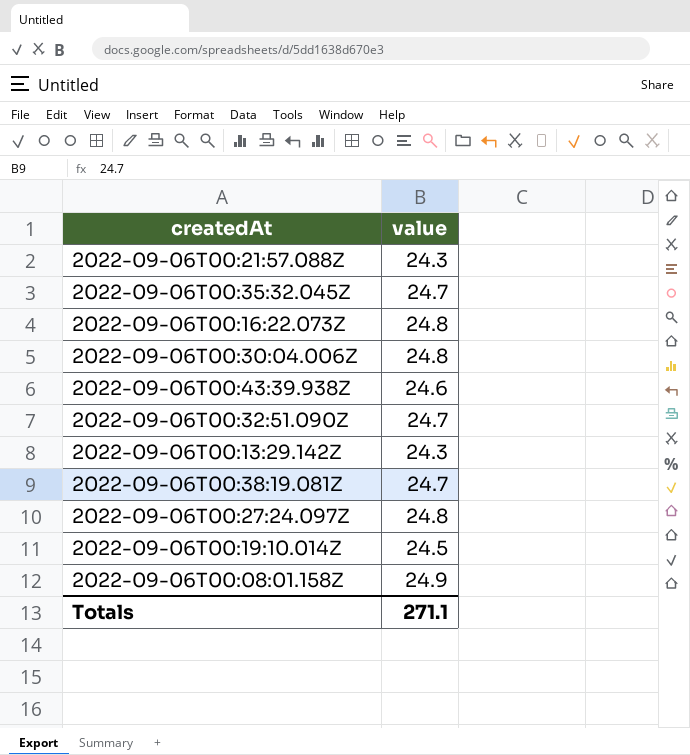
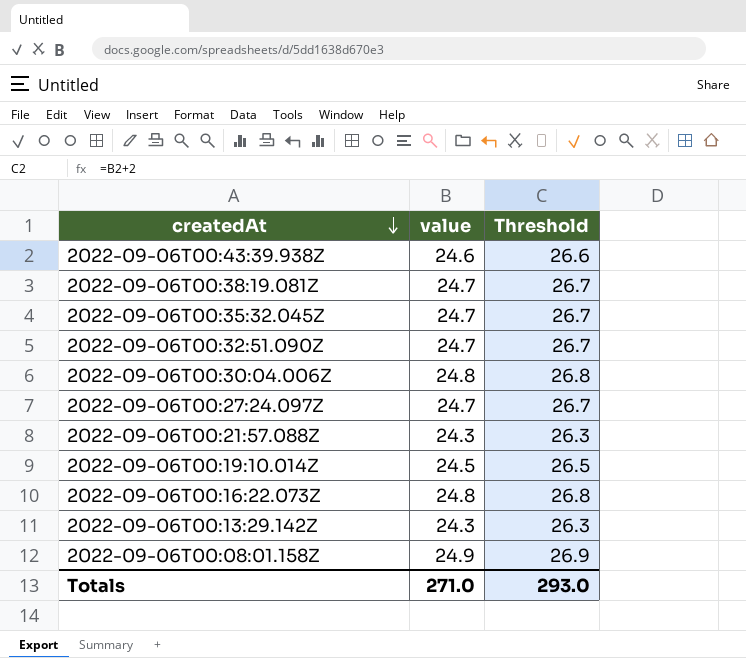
row order: none -> createdAt descending
column Threshold | formula: none -> [value] + 2
2022-09-06T00:27:24.097Z | value: 24.8 -> 24.7
Totals | value: 271.1 -> 271.0

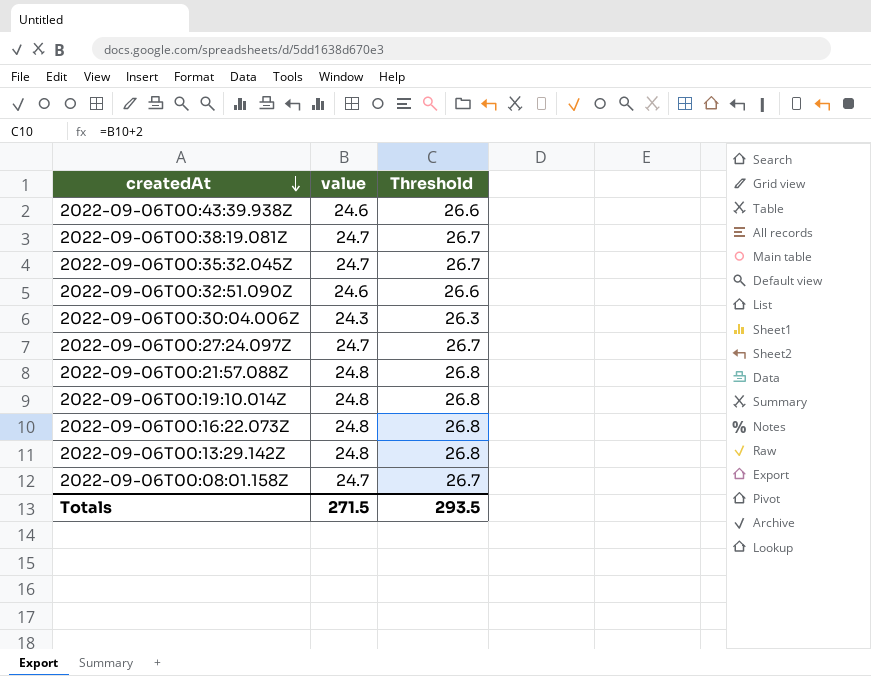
2022-09-06T00:32:51.090Z | value: 24.7 -> 24.6
2022-09-06T00:32:51.090Z | Threshold: 26.7 -> 26.6
2022-09-06T00:30:04.006Z | value: 24.8 -> 24.3
2022-09-06T00:30:04.006Z | Threshold: 26.8 -> 26.3
2022-09-06T00:21:57.088Z | value: 24.3 -> 24.8
2022-09-06T00:21:57.088Z | Threshold: 26.3 -> 26.8
2022-09-06T00:19:10.014Z | value: 24.5 -> 24.8
2022-09-06T00:19:10.014Z | Threshold: 26.5 -> 26.8
2022-09-06T00:13:29.142Z | value: 24.3 -> 24.8
2022-09-06T00:13:29.142Z | Threshold: 26.3 -> 26.8
2022-09-06T00:08:01.158Z | value: 24.9 -> 24.7
2022-09-06T00:08:01.158Z | Threshold: 26.9 -> 26.7
Totals | value: 271.0 -> 271.5
Totals | Threshold: 293.0 -> 293.5

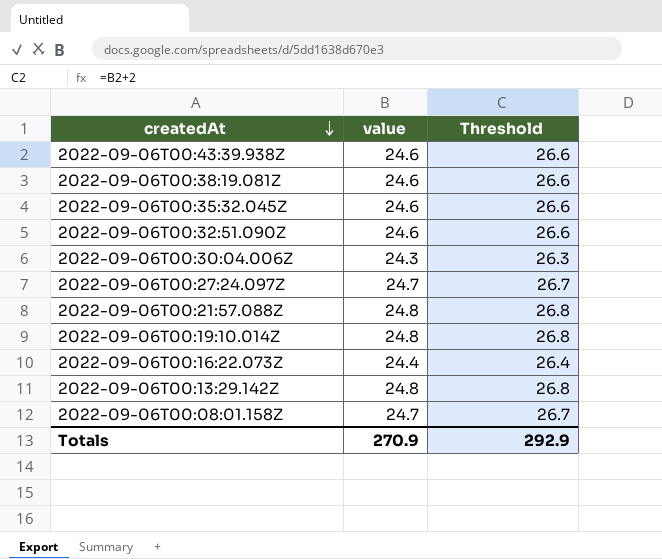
2022-09-06T00:38:19.081Z | value: 24.7 -> 24.6
2022-09-06T00:38:19.081Z | Threshold: 26.7 -> 26.6
2022-09-06T00:35:32.045Z | value: 24.7 -> 24.6
2022-09-06T00:35:32.045Z | Threshold: 26.7 -> 26.6
2022-09-06T00:16:22.073Z | value: 24.8 -> 24.4
2022-09-06T00:16:22.073Z | Threshold: 26.8 -> 26.4
Totals | value: 271.5 -> 270.9
Totals | Threshold: 293.5 -> 292.9

